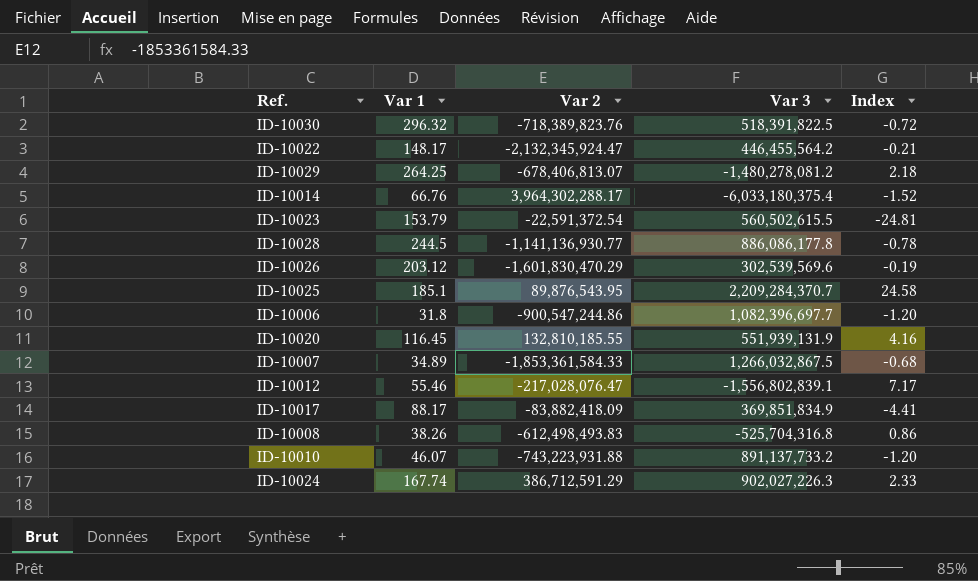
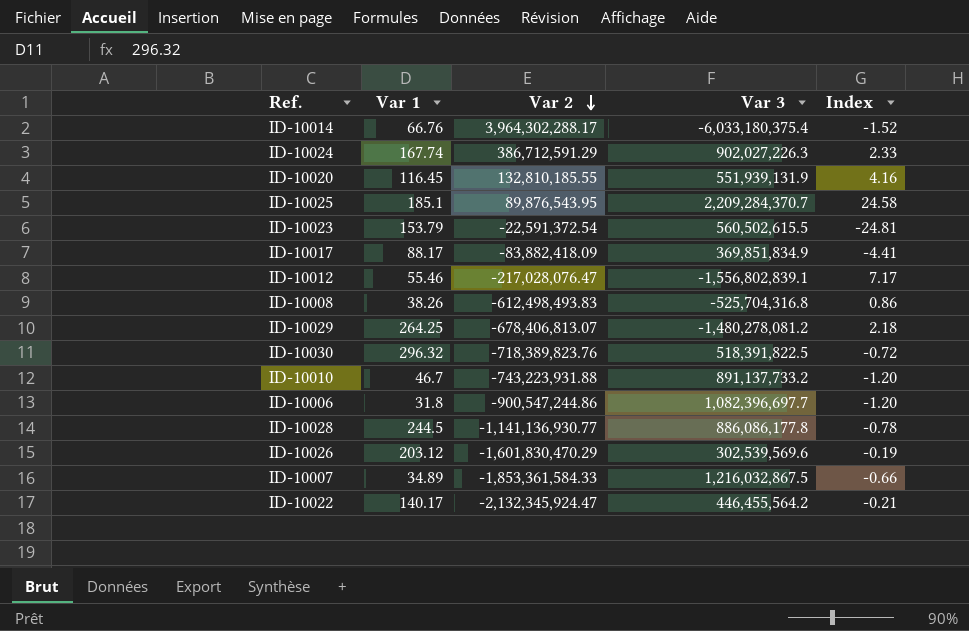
row order: none -> Var 2 descending
ID-10010 | Var 1: 46.07 -> 46.7
ID-10007 | Var 3: 1,266,032,867.5 -> 1,216,032,867.5
ID-10007 | Index: -0.68 -> -0.66
ID-10022 | Var 1: 148.17 -> 140.17

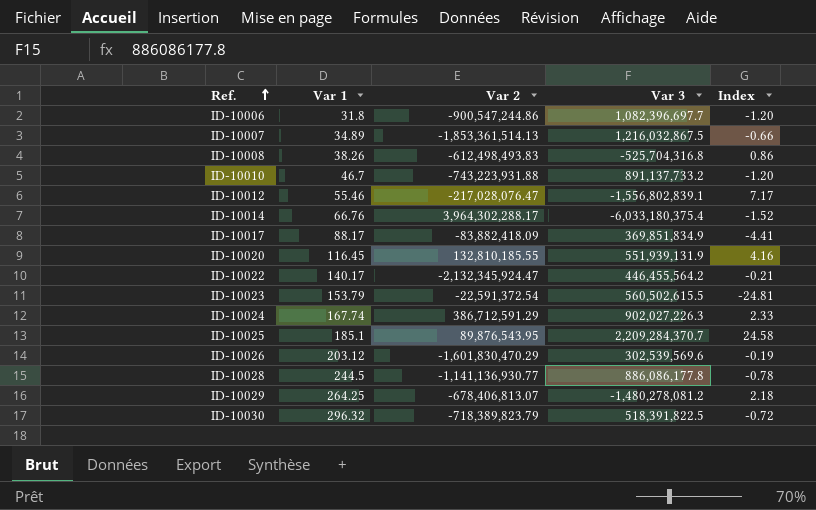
row order: Var 2 descending -> Ref. ascending
ID-10007 | Var 2: -1,853,361,584.33 -> -1,853,361,514.13
ID-10030 | Var 2: -718,389,823.76 -> -718,389,823.79

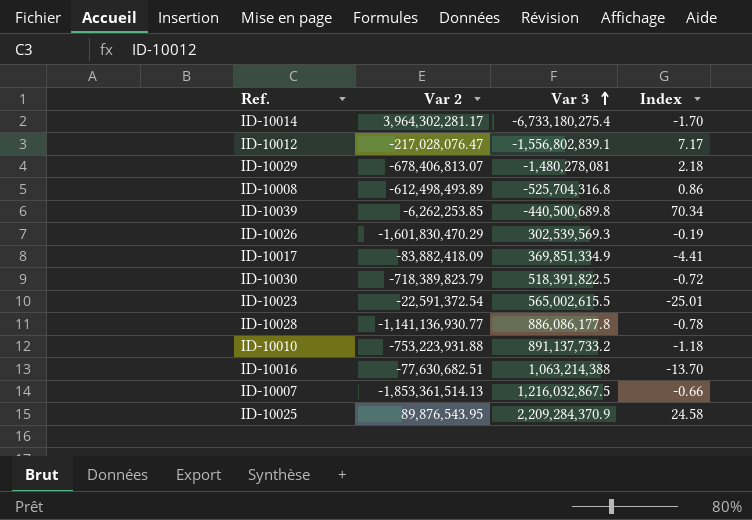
row order: Ref. ascending -> Var 3 ascending
column Var 1 | position: 2 -> none
row ID-10006: 31.8 | -900,547,244.86 | 1,082,396,697.7 | -1.20 -> none
row ID-10020: 116.45 | 132,810,185.55 | 551,939,131.9 | 4.16 -> none
row ID-10022: 140.17 | -2,132,345,924.47 | 446,455,564.2 | -0.21 -> none
row ID-10024: 167.74 | 386,712,591.29 | 902,027,226.3 | 2.33 -> none
ID-10014 | Var 2: 3,964,302,288.17 -> 3,964,302,281.17
ID-10014 | Var 3: -6,033,180,375.4 -> -6,733,180,275.4
ID-10014 | Index: -1.52 -> -1.70
ID-10029 | Var 3: -1,480,278,081.2 -> -1,480,278,081
ID-10008 | Var 2: -612,498,493.83 -> -612,498,493.89
row ID-10039: none -> -6,262,253.85 | -440,500,689.8 | 70.34
ID-10026 | Var 3: 302,539,569.6 -> 302,539,569.3
ID-10017 | Var 3: 369,851,834.9 -> 369,851,334.9
ID-10023 | Var 3: 560,502,615.5 -> 565,002,615.5
ID-10023 | Index: -24.81 -> -25.01
ID-10010 | Var 2: -743,223,931.88 -> -753,223,931.88
ID-10010 | Index: -1.20 -> -1.18
row ID-10016: none -> -77,630,682.51 | 1,063,214,388 | -13.70
ID-10025 | Var 3: 2,209,284,370.7 -> 2,209,284,370.9

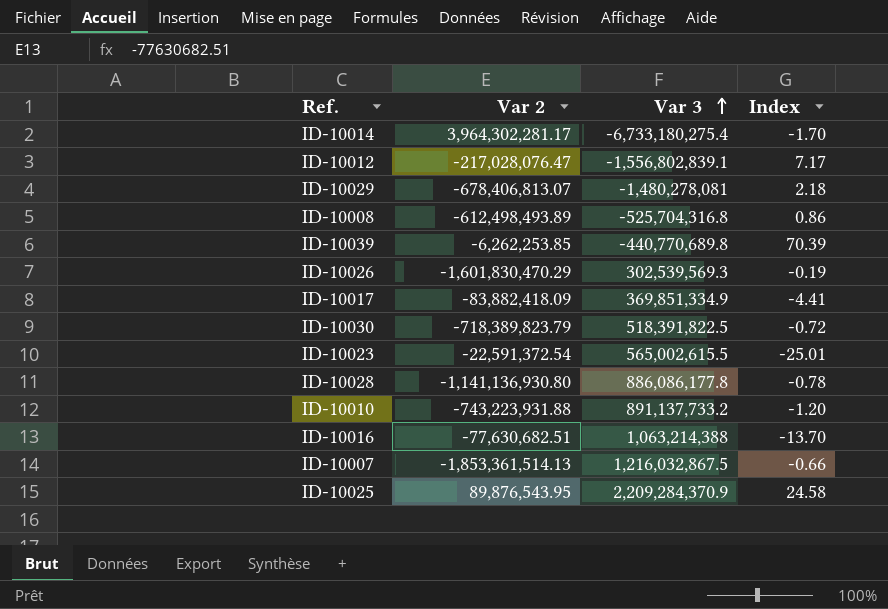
ID-10039 | Var 3: -440,500,689.8 -> -440,770,689.8
ID-10039 | Index: 70.34 -> 70.39
ID-10028 | Var 2: -1,141,136,930.77 -> -1,141,136,930.80
ID-10010 | Var 2: -753,223,931.88 -> -743,223,931.88
ID-10010 | Index: -1.18 -> -1.20

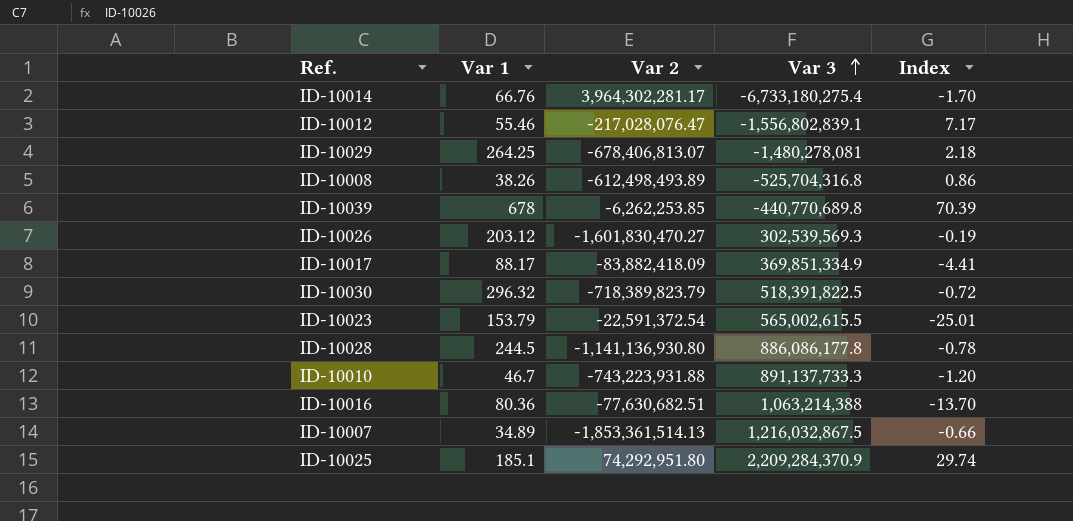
column Var 1 | position: none -> 2
ID-10026 | Var 2: -1,601,830,470.29 -> -1,601,830,470.27
ID-10010 | Var 3: 891,137,733.2 -> 891,137,733.3
ID-10025 | Var 2: 89,876,543.95 -> 74,292,951.80
ID-10025 | Index: 24.58 -> 29.74

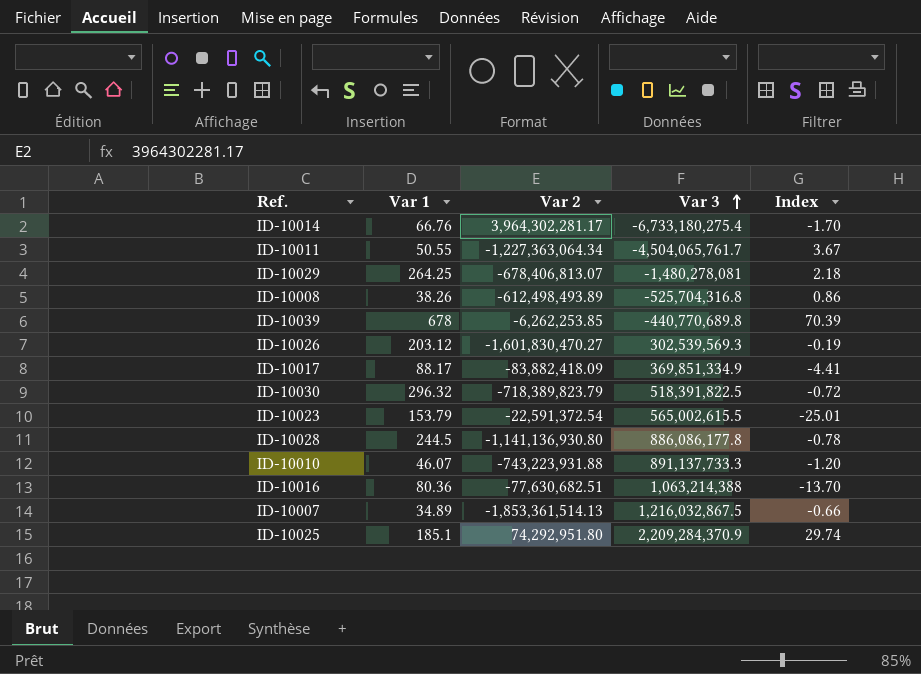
row ID-10012: 55.46 | -217,028,076.47 | -1,556,802,839.1 | 7.17 -> none
row ID-10011: none -> 50.55 | -1,227,363,064.34 | -4,504,065,761.7 | 3.67
ID-10010 | Var 1: 46.7 -> 46.07

